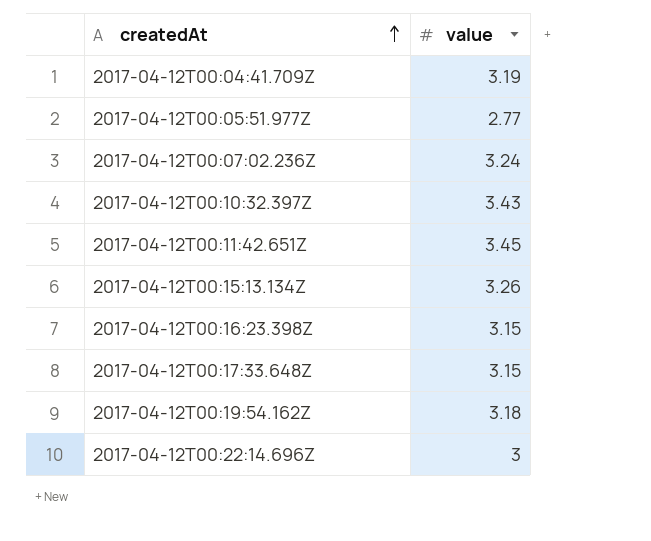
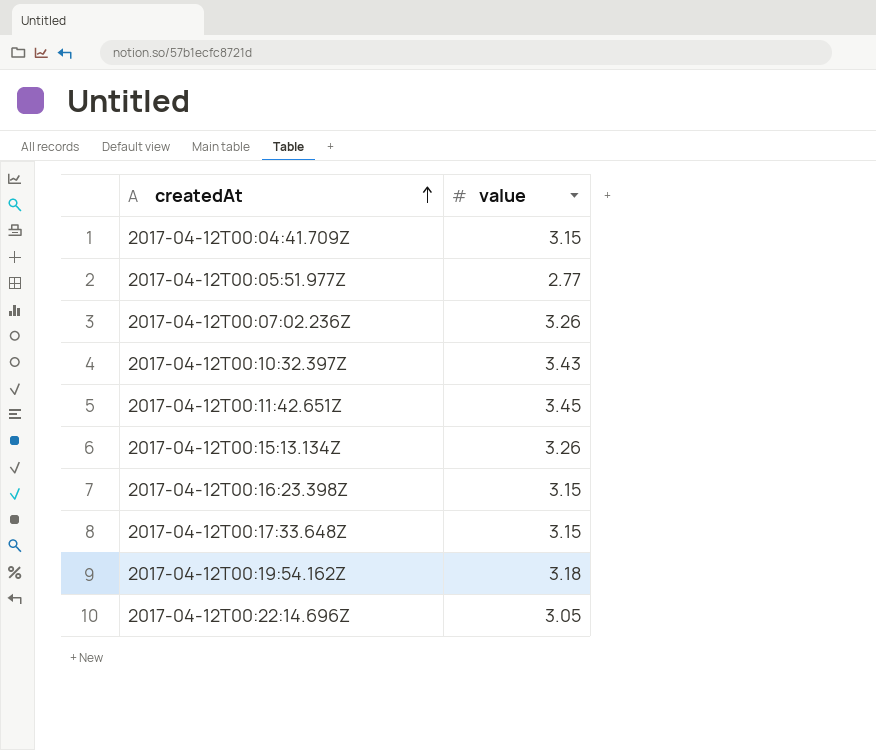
2017-04-12T00:04:41.709Z | value: 3.19 -> 3.15
2017-04-12T00:07:02.236Z | value: 3.24 -> 3.26
2017-04-12T00:22:14.696Z | value: 3 -> 3.05

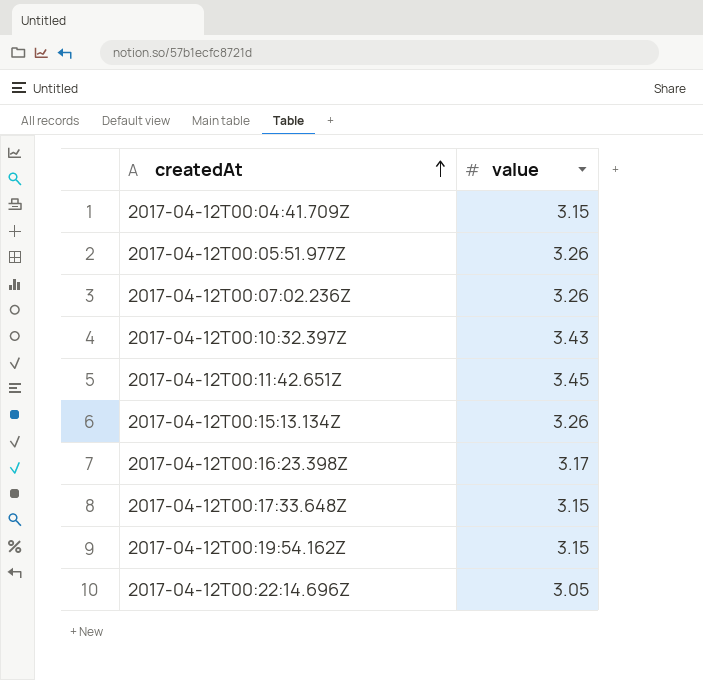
2017-04-12T00:05:51.977Z | value: 2.77 -> 3.26
2017-04-12T00:16:23.398Z | value: 3.15 -> 3.17
2017-04-12T00:19:54.162Z | value: 3.18 -> 3.15

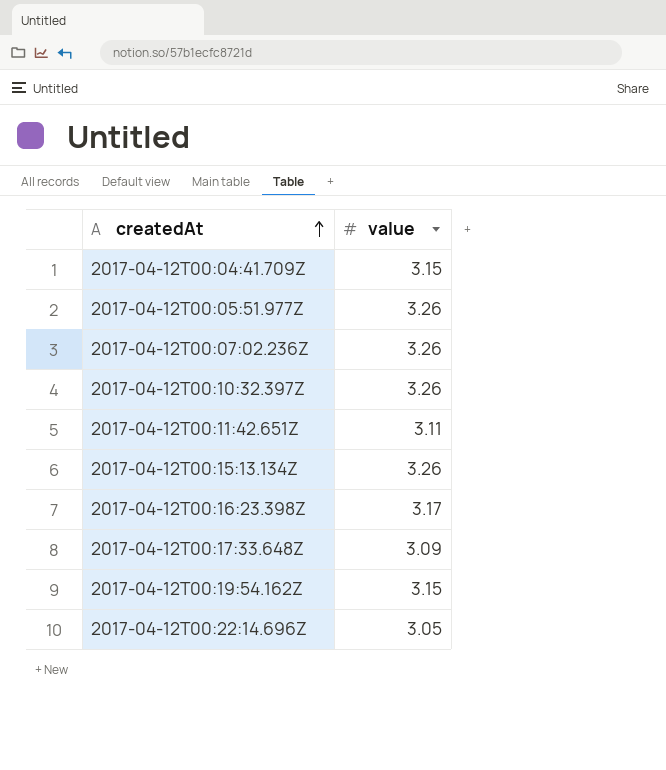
2017-04-12T00:10:32.397Z | value: 3.43 -> 3.26
2017-04-12T00:11:42.651Z | value: 3.45 -> 3.11
2017-04-12T00:17:33.648Z | value: 3.15 -> 3.09

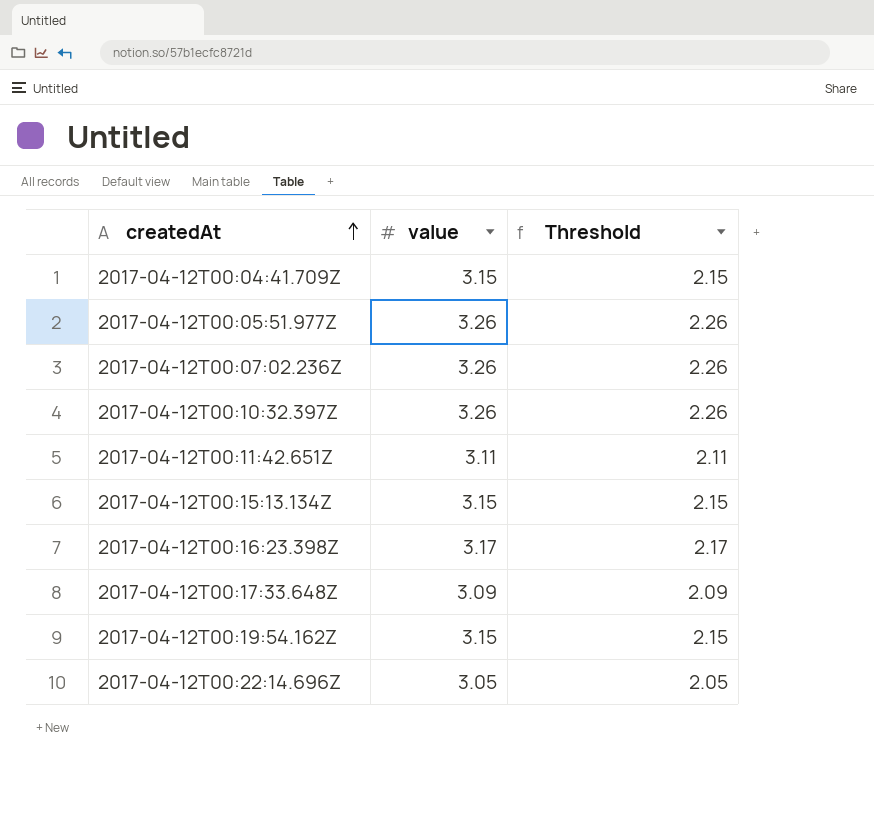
column Threshold | formula: none -> [value] - 1
2017-04-12T00:15:13.134Z | value: 3.26 -> 3.15

